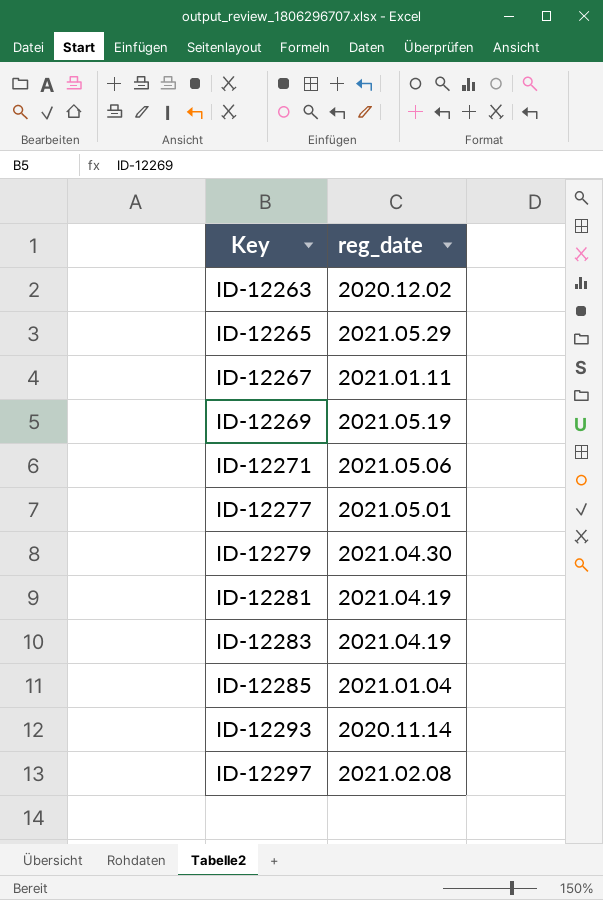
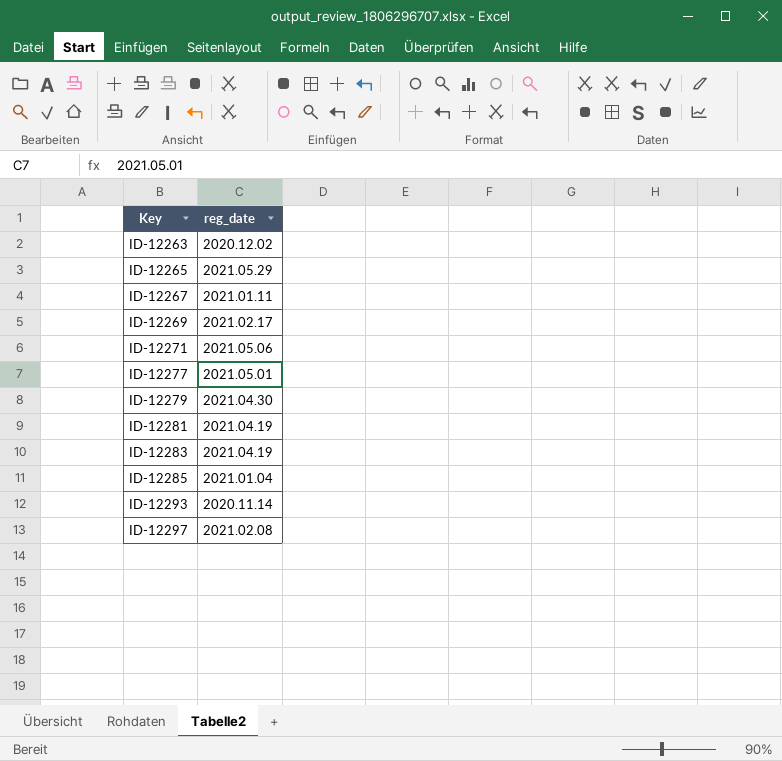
ID-12269 | reg_date: 2021.05.19 -> 2021.02.17

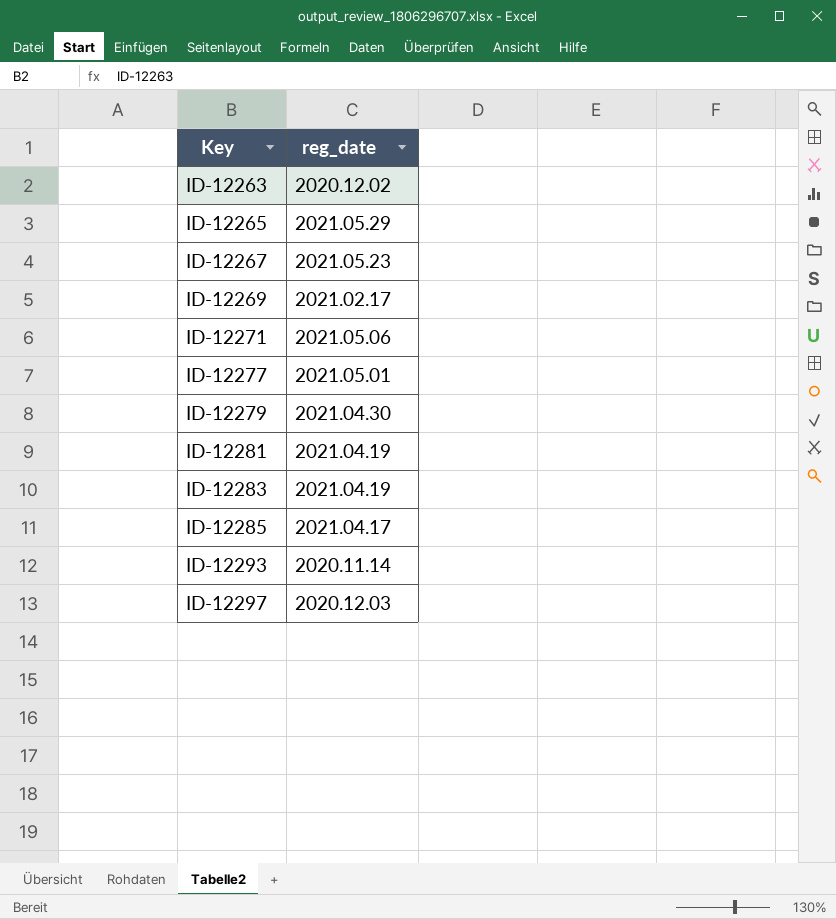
ID-12267 | reg_date: 2021.01.11 -> 2021.05.23
ID-12285 | reg_date: 2021.01.04 -> 2021.04.17
ID-12297 | reg_date: 2021.02.08 -> 2020.12.03

